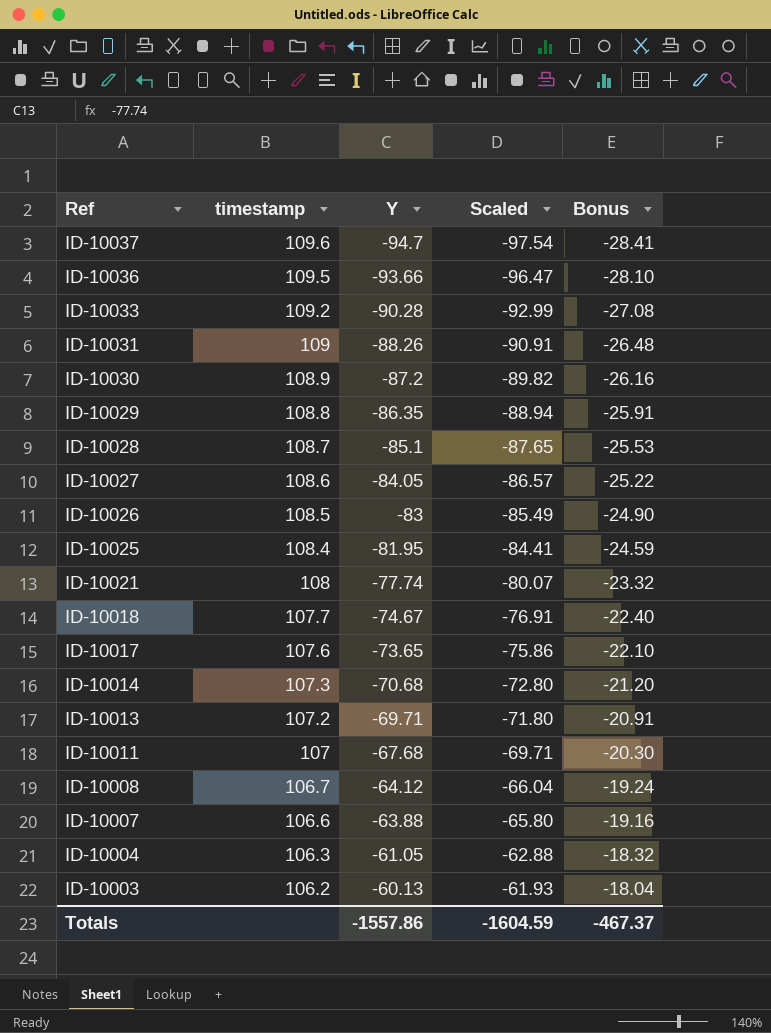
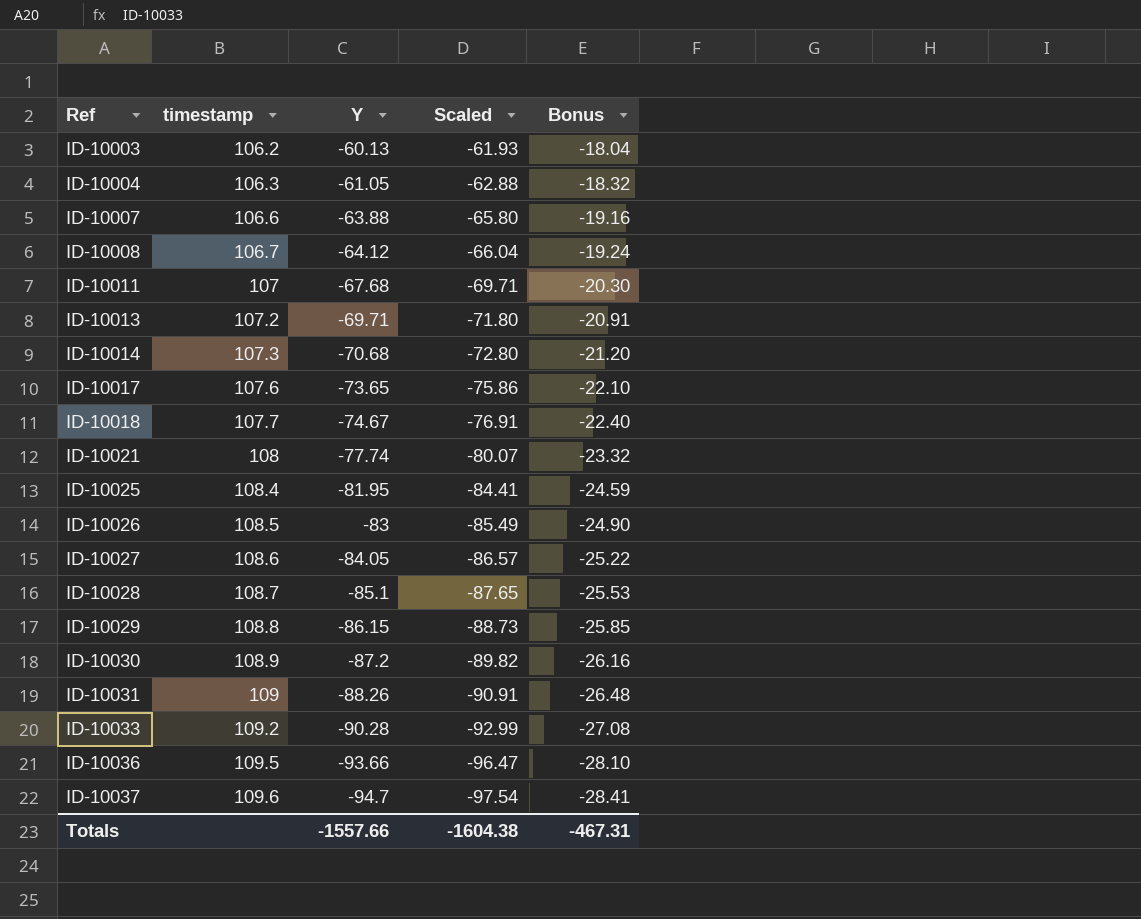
row order: Ref descending -> Ref ascending
ID-10029 | Y: -86.35 -> -86.15
ID-10029 | Scaled: -88.94 -> -88.73
ID-10029 | Bonus: -25.91 -> -25.85
Totals | Y: -1557.86 -> -1557.66
Totals | Scaled: -1604.59 -> -1604.38
Totals | Bonus: -467.37 -> -467.31

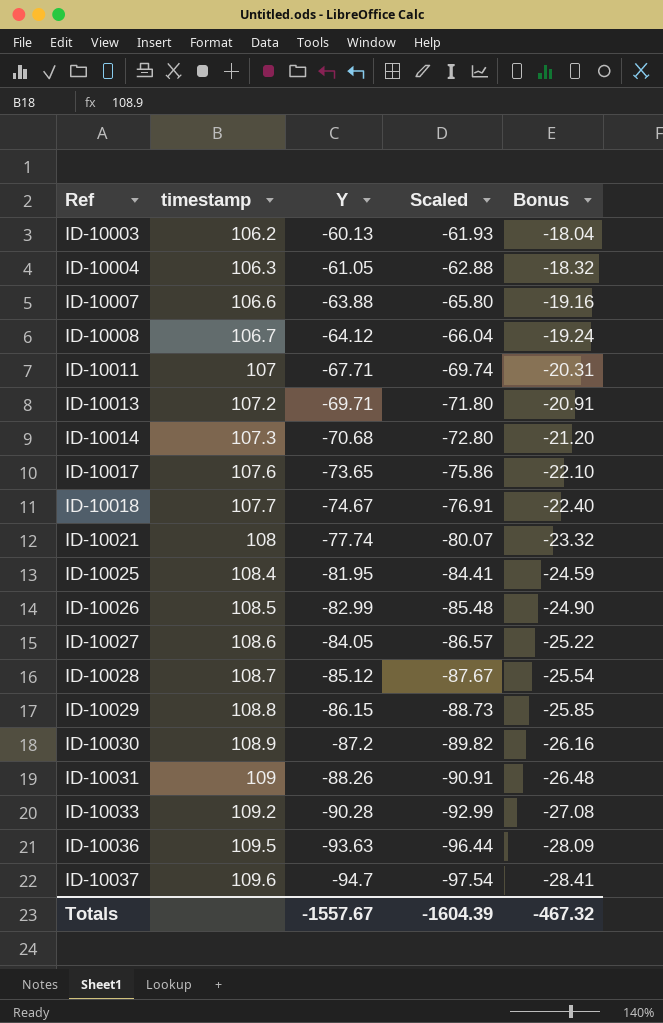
ID-10011 | Y: -67.68 -> -67.71
ID-10011 | Scaled: -69.71 -> -69.74
ID-10011 | Bonus: -20.30 -> -20.31
ID-10026 | Y: -83 -> -82.99
ID-10026 | Scaled: -85.49 -> -85.48
ID-10028 | Y: -85.1 -> -85.12
ID-10028 | Scaled: -87.65 -> -87.67
ID-10028 | Bonus: -25.53 -> -25.54
ID-10036 | Y: -93.66 -> -93.63
ID-10036 | Scaled: -96.47 -> -96.44
ID-10036 | Bonus: -28.10 -> -28.09
Totals | Y: -1557.66 -> -1557.67
Totals | Scaled: -1604.38 -> -1604.39
Totals | Bonus: -467.31 -> -467.32

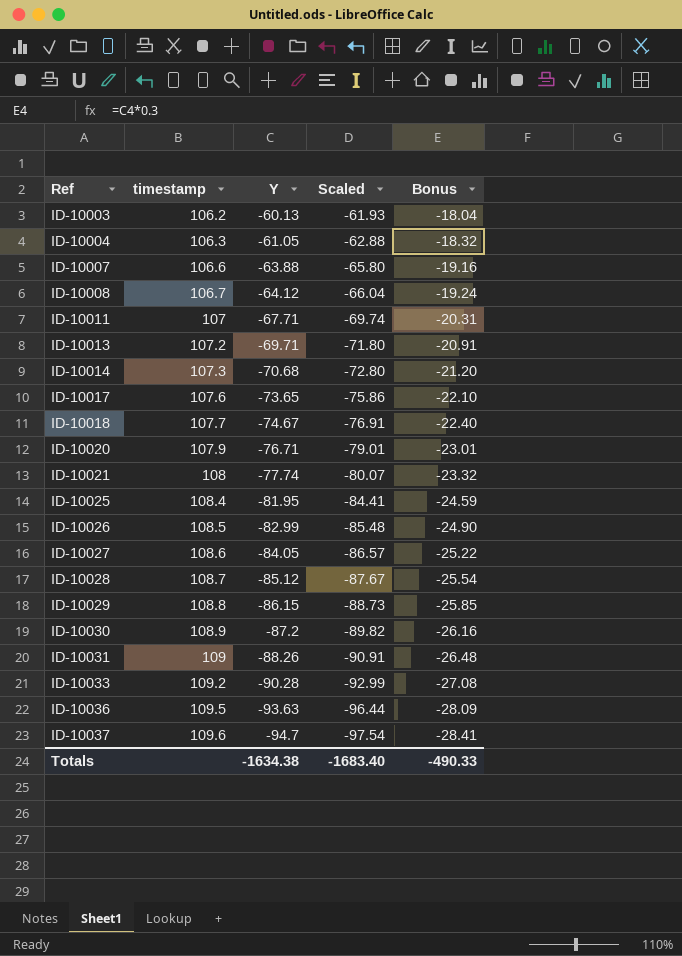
row ID-10020: none -> 107.9 | -76.71 | -79.01 | -23.01
Totals | Y: -1557.67 -> -1634.38
Totals | Scaled: -1604.39 -> -1683.40
Totals | Bonus: -467.32 -> -490.33

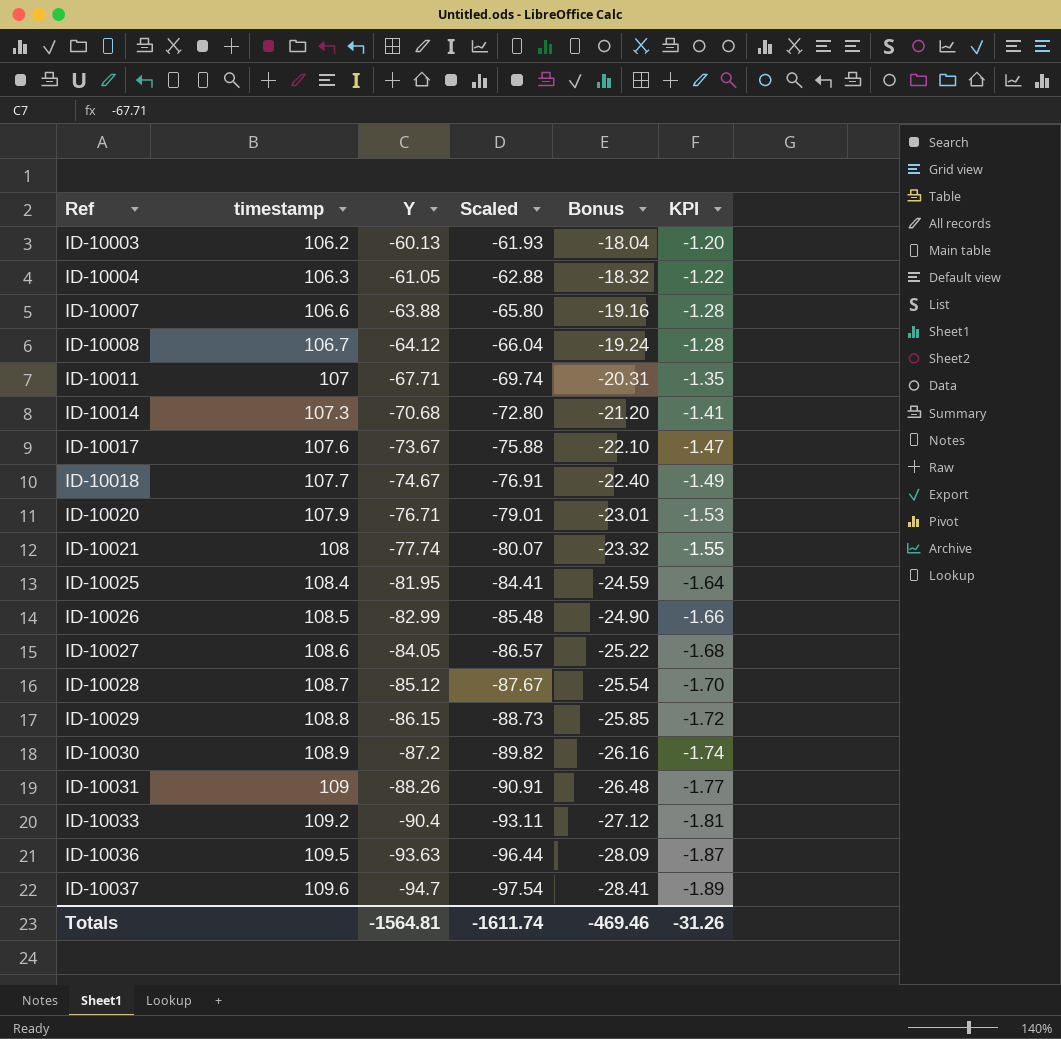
column KPI | formula: none -> [Y] * 0.02
row ID-10013: 107.2 | -69.71 | -71.80 | -20.91 -> none
ID-10017 | Y: -73.65 -> -73.67
ID-10017 | Scaled: -75.86 -> -75.88
ID-10033 | Y: -90.28 -> -90.4
ID-10033 | Scaled: -92.99 -> -93.11
ID-10033 | Bonus: -27.08 -> -27.12
Totals | Y: -1634.38 -> -1564.81
Totals | Scaled: -1683.40 -> -1611.74
Totals | Bonus: -490.33 -> -469.46

